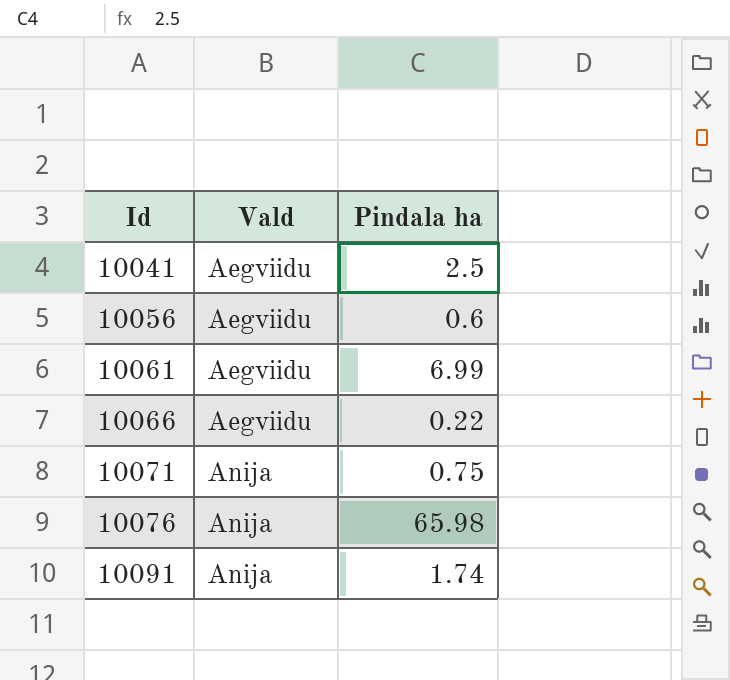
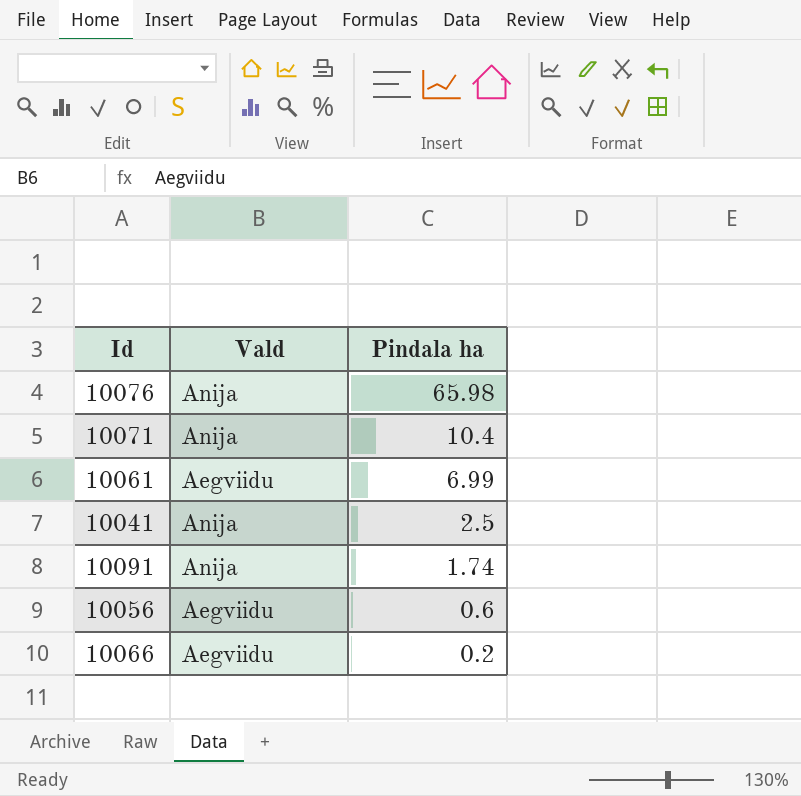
row order: Id ascending -> Pindala ha descending
10071 | Pindala ha: 0.75 -> 10.4
10041 | Vald: Aegviidu -> Anija
10066 | Pindala ha: 0.22 -> 0.2

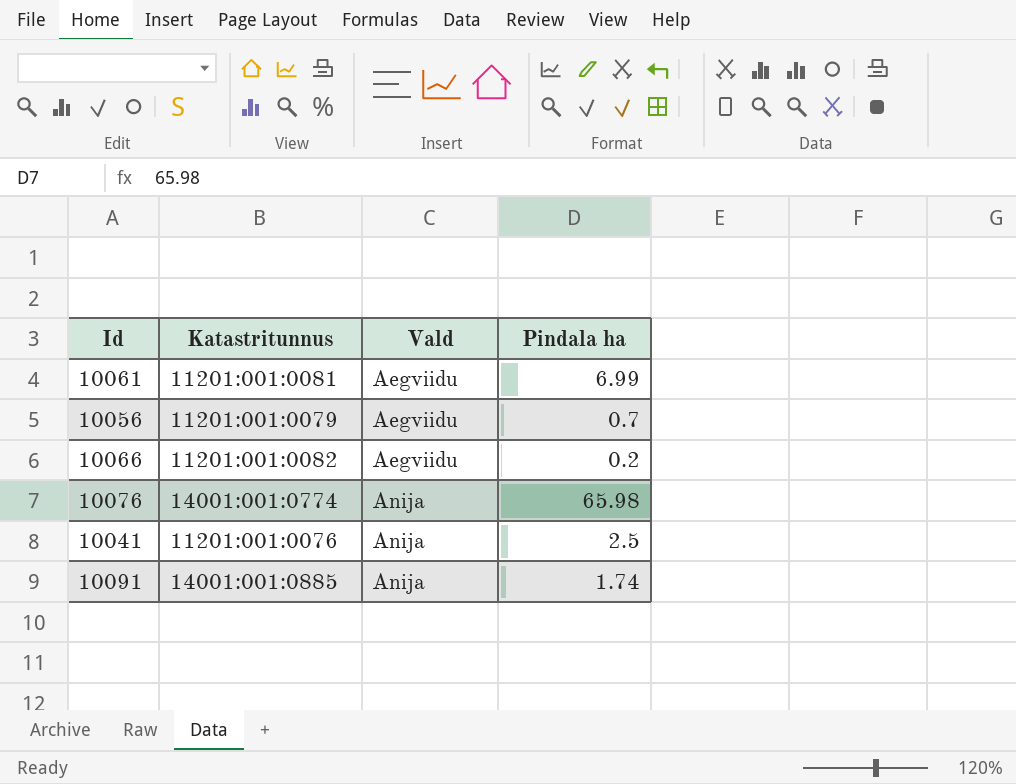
row order: Pindala ha descending -> Vald ascending
column Katastritunnus | position: none -> 2
row 10071: Anija | 10.4 -> none
10056 | Pindala ha: 0.6 -> 0.7

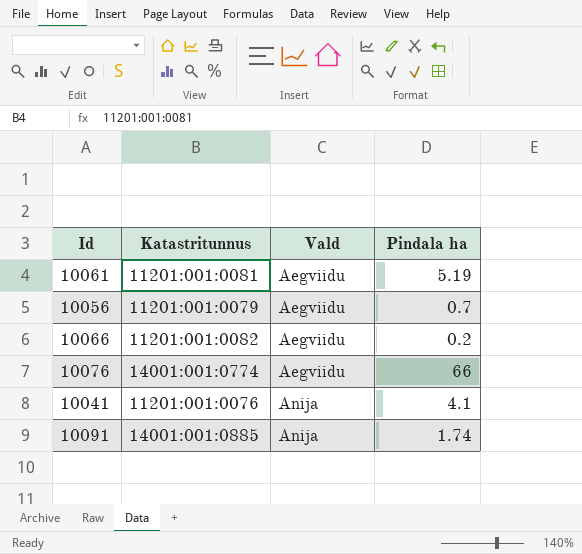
10061 | Pindala ha: 6.99 -> 5.19
10076 | Vald: Anija -> Aegviidu
10076 | Pindala ha: 65.98 -> 66
10041 | Pindala ha: 2.5 -> 4.1

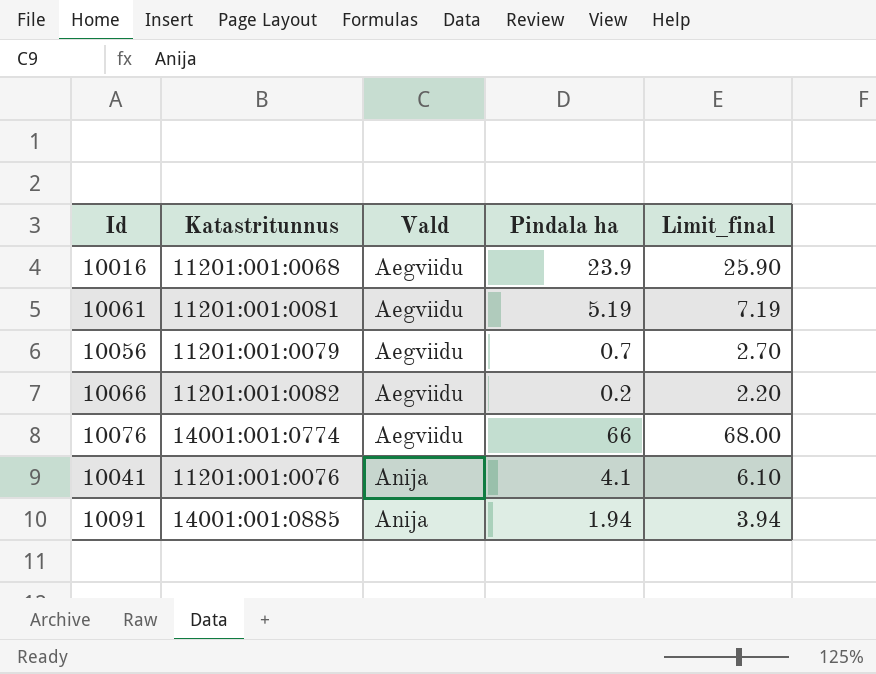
column Limit_final | formula: none -> [Pindala ha] + 2
row 10016: none -> 11201:001:0068 | Aegviidu | 23.9 | 25.90
10091 | Pindala ha: 1.74 -> 1.94

